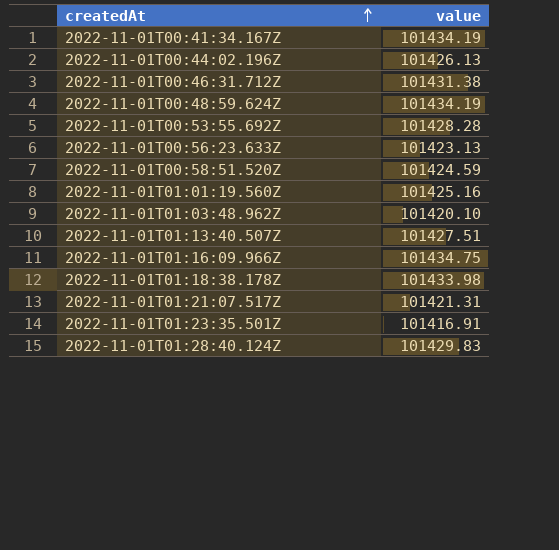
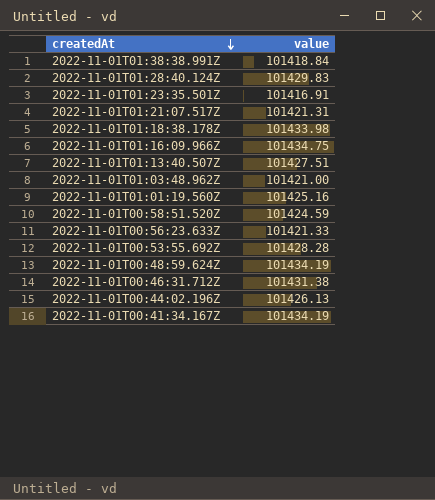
row order: createdAt ascending -> createdAt descending
row 2022-11-01T01:38:38.991Z: none -> 101418.84
2022-11-01T01:03:48.962Z | value: 101420.10 -> 101421.00
2022-11-01T00:56:23.633Z | value: 101423.13 -> 101421.33

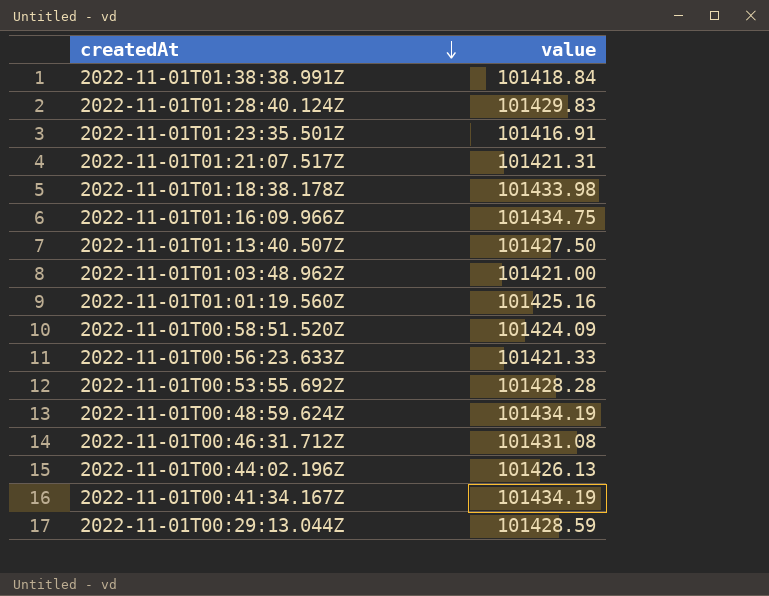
2022-11-01T01:13:40.507Z | value: 101427.51 -> 101427.50
2022-11-01T00:58:51.520Z | value: 101424.59 -> 101424.09
2022-11-01T00:46:31.712Z | value: 101431.38 -> 101431.08
row 2022-11-01T00:29:13.044Z: none -> 101428.59

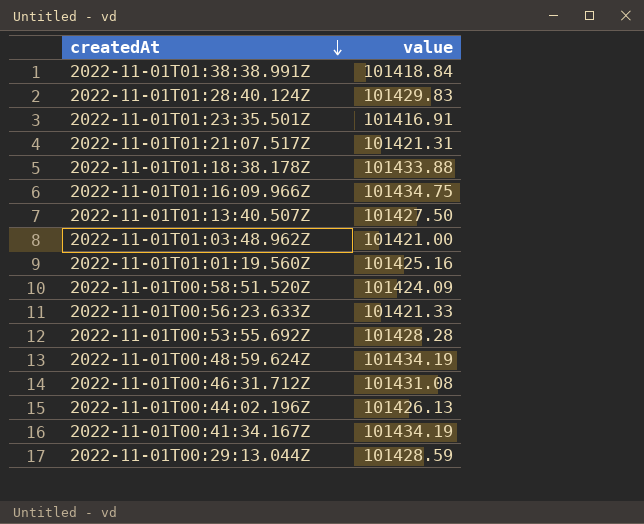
2022-11-01T01:18:38.178Z | value: 101433.98 -> 101433.88

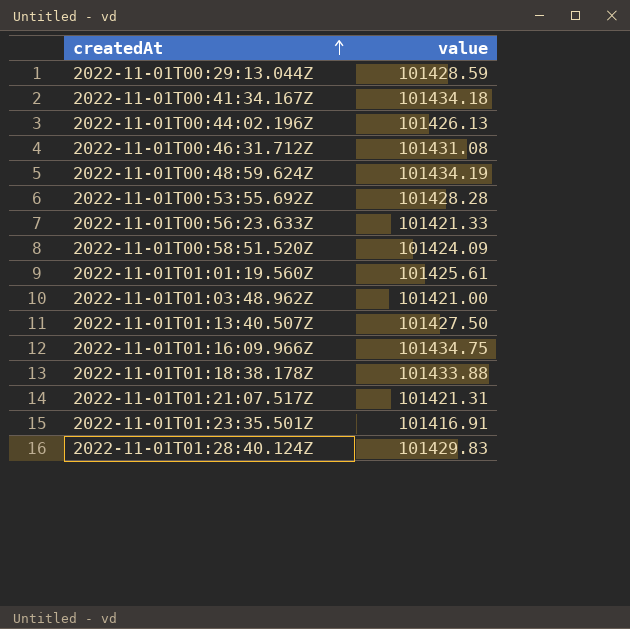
row order: createdAt descending -> createdAt ascending
row 2022-11-01T01:38:38.991Z: 101418.84 -> none
2022-11-01T00:41:34.167Z | value: 101434.19 -> 101434.18
2022-11-01T01:01:19.560Z | value: 101425.16 -> 101425.61

